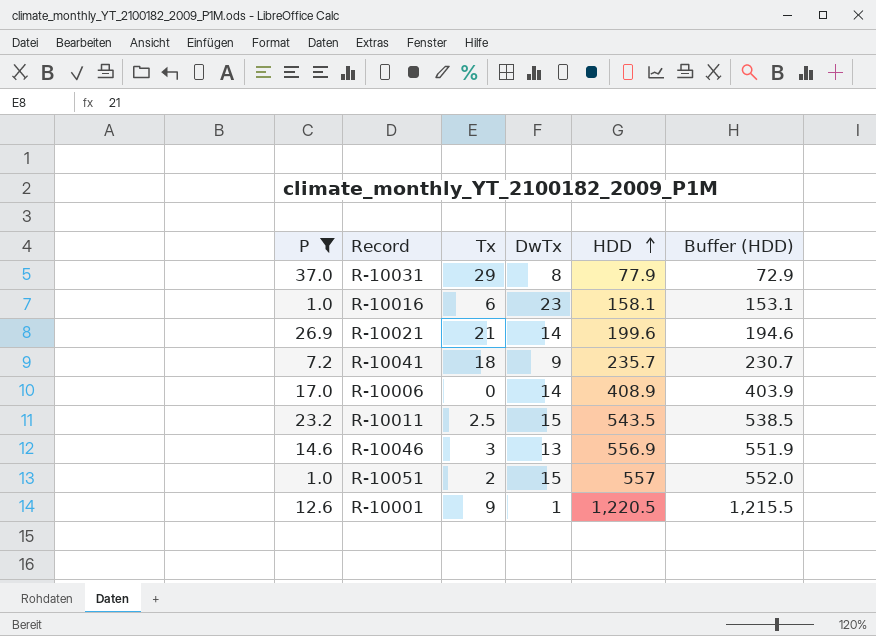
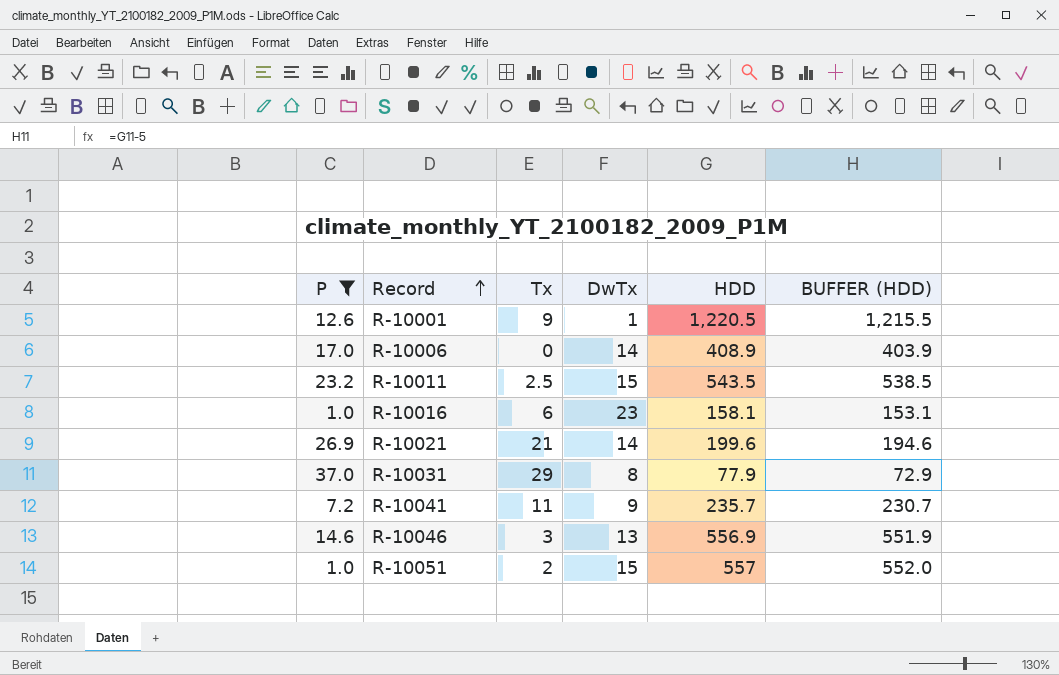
row order: HDD ascending -> Record ascending
column name: Buffer (HDD) -> BUFFER (HDD)
R-10041 | Tx: 18 -> 11

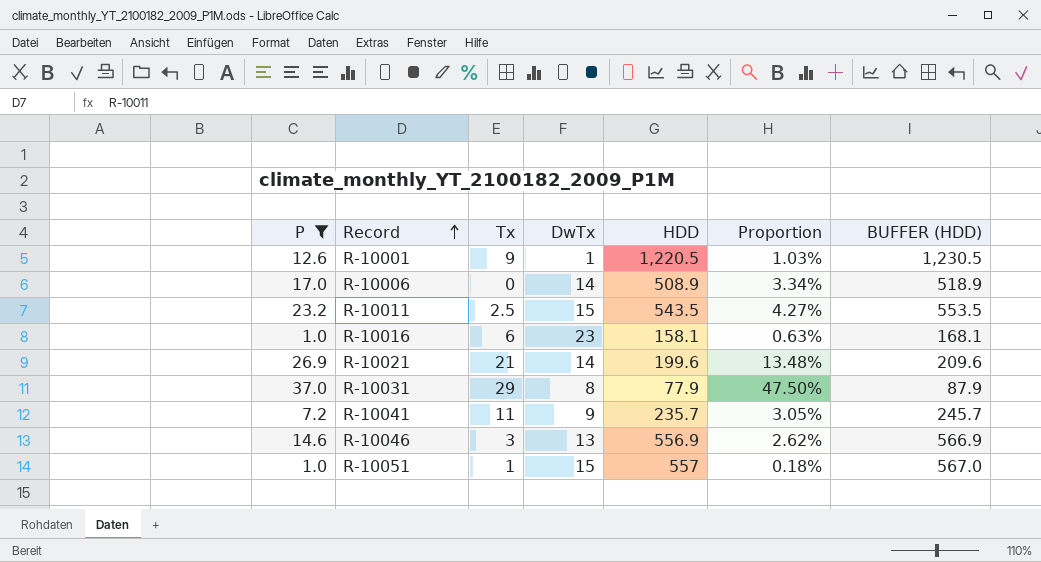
column Proportion | formula: none -> [P] / [HDD]
column BUFFER (HDD) | formula: [HDD] - 5 -> [HDD] + 10
R-10006 | HDD: 408.9 -> 508.9
R-10051 | Tx: 2 -> 1

